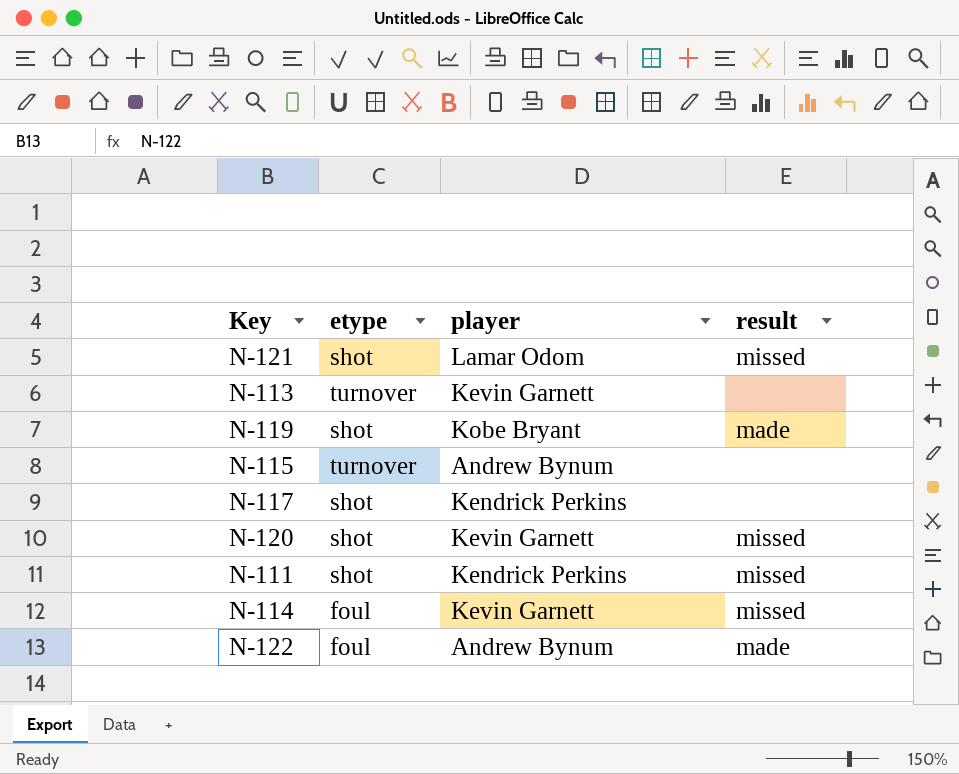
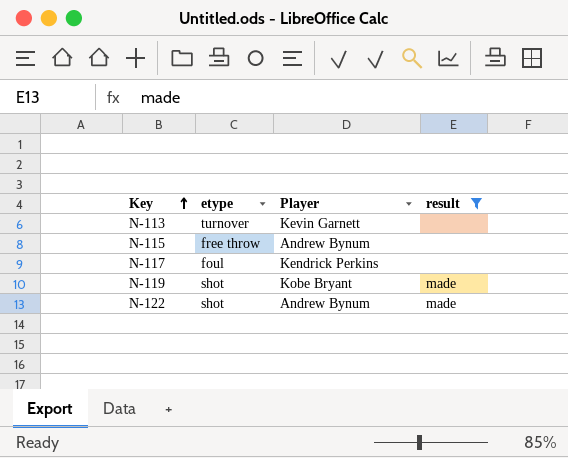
filter: none -> result != missed
row order: none -> Key ascending
column name: player -> Player
N-115 | etype: turnover -> free throw
N-117 | etype: shot -> foul
N-122 | etype: foul -> shot

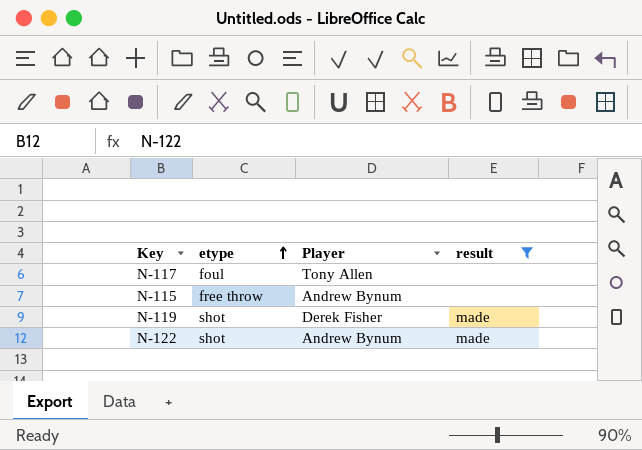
row order: Key ascending -> etype ascending
row N-113: turnover | Kevin Garnett | none -> none
N-117 | Player: Kendrick Perkins -> Tony Allen
N-119 | Player: Kobe Bryant -> Derek Fisher

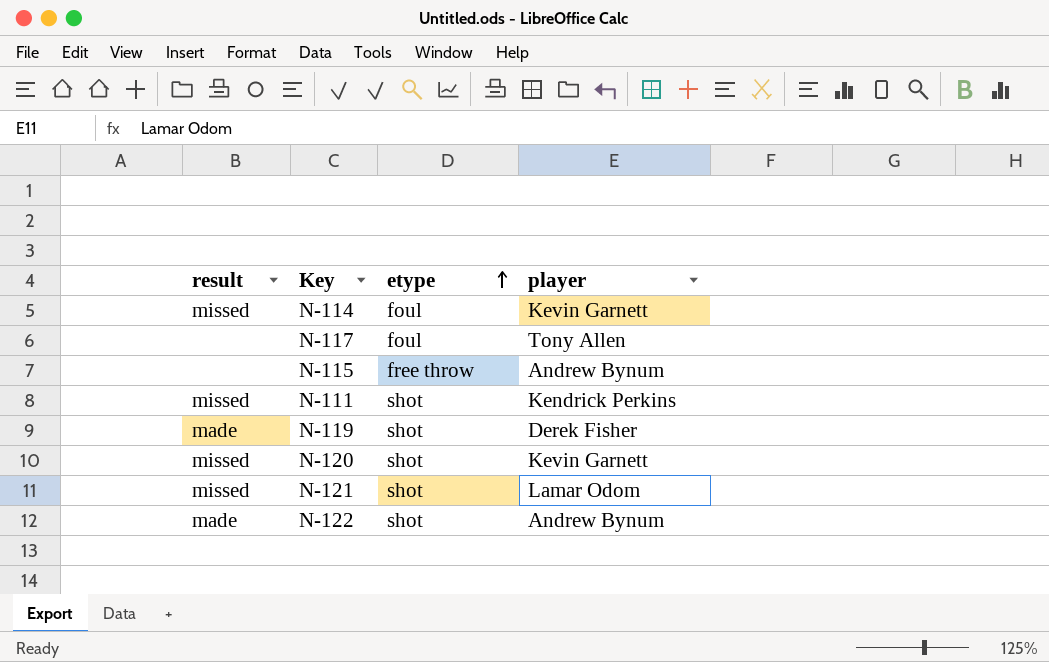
filter: result != missed -> none
column result | position: 4 -> 1
column name: Player -> player

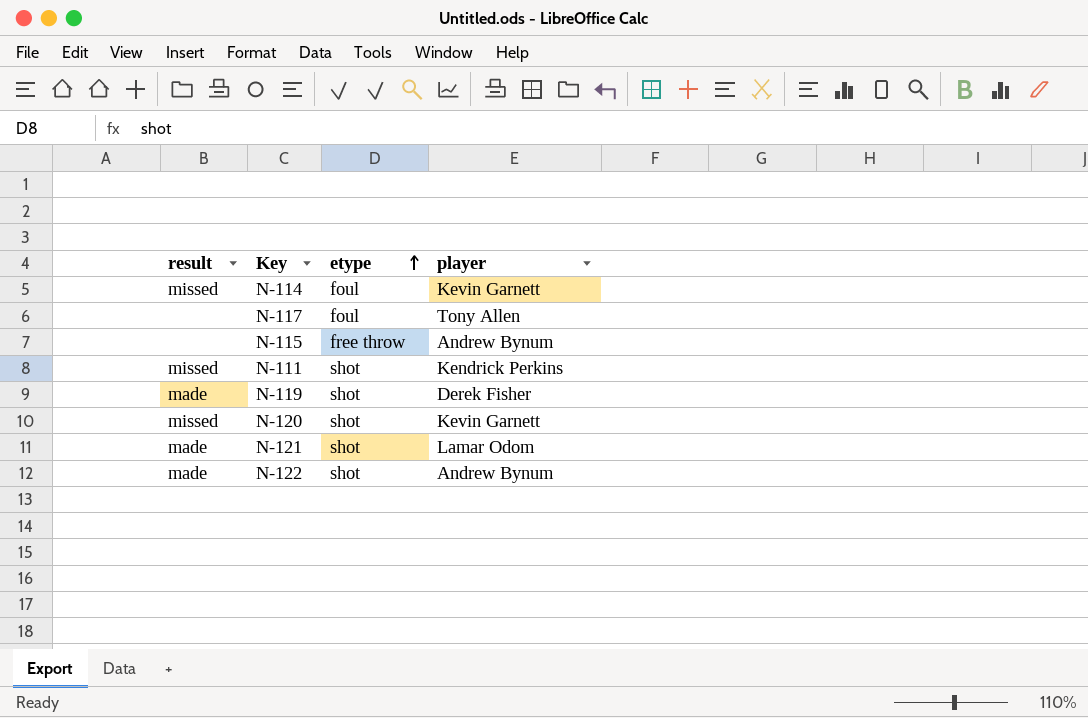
N-121 | result: missed -> made

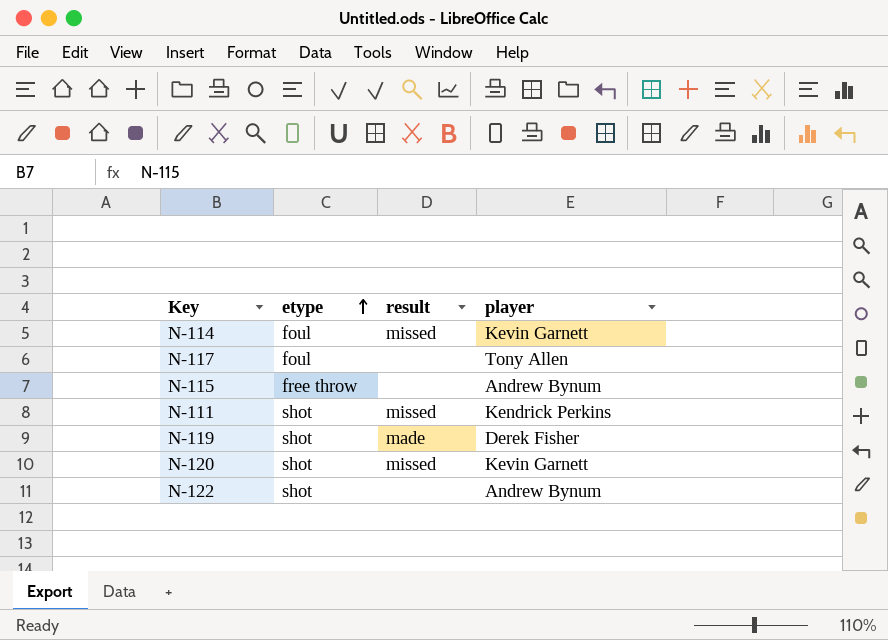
column result | position: 1 -> 3
row N-121: made | shot | Lamar Odom -> none
N-122 | result: made -> none

